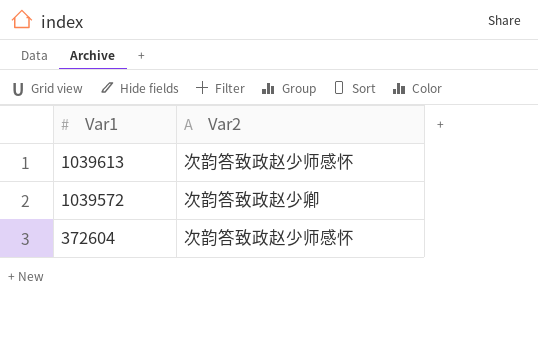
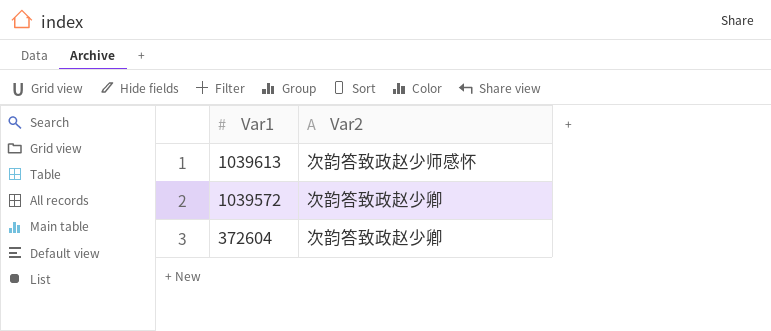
372604 | Var2: 次韵答致政赵少师感怀 -> 次韵答致政赵少卿

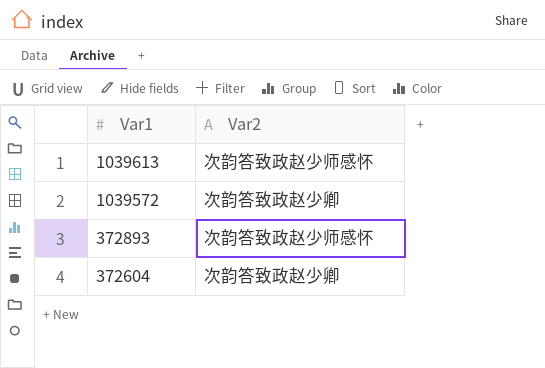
row 372893: none -> 次韵答致政赵少师感怀

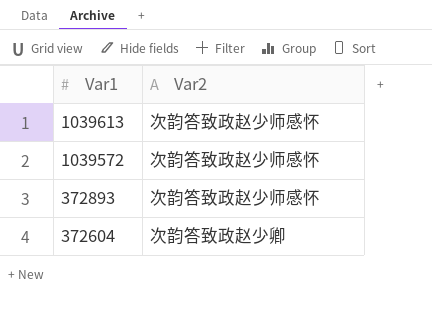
1039572 | Var2: 次韵答致政赵少卿 -> 次韵答致政赵少师感怀

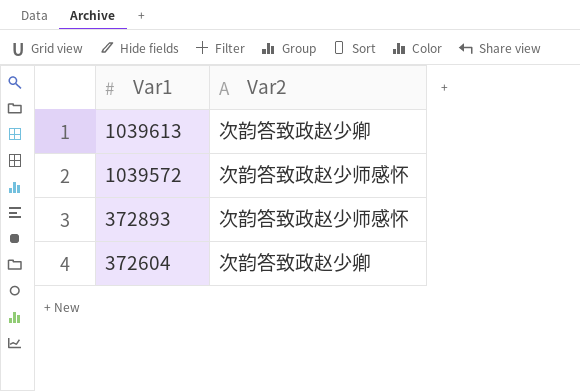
1039613 | Var2: 次韵答致政赵少师感怀 -> 次韵答致政赵少卿

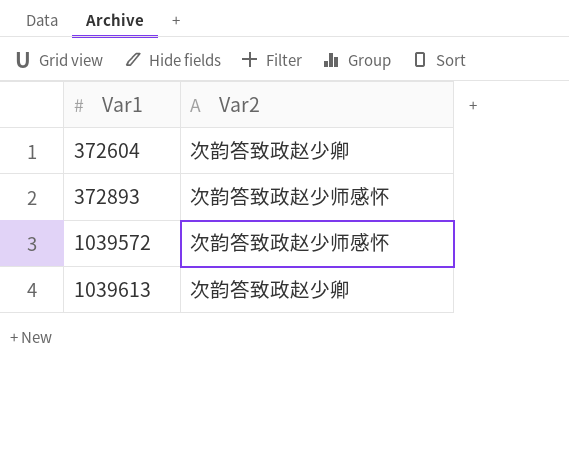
row order: Var1 descending -> Var1 ascending

